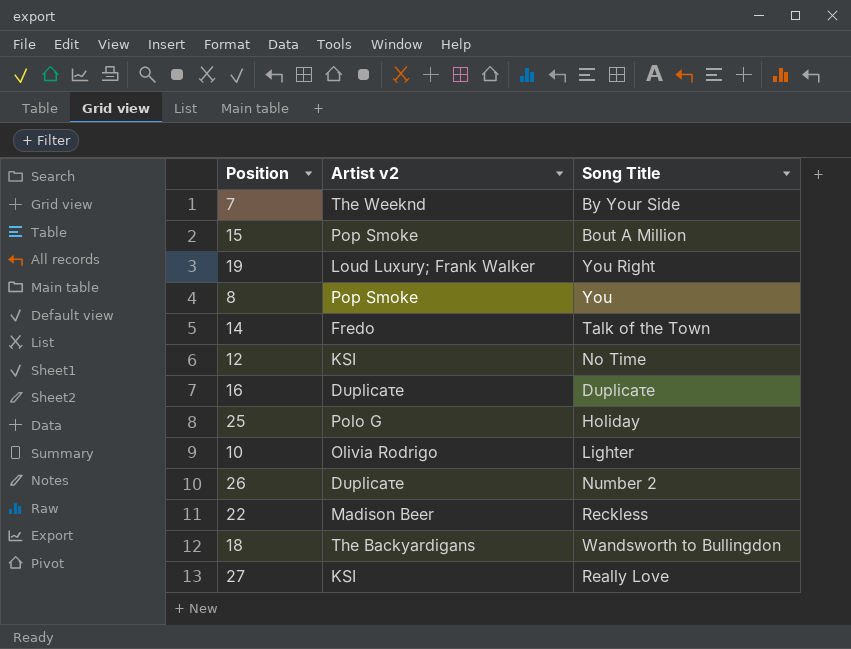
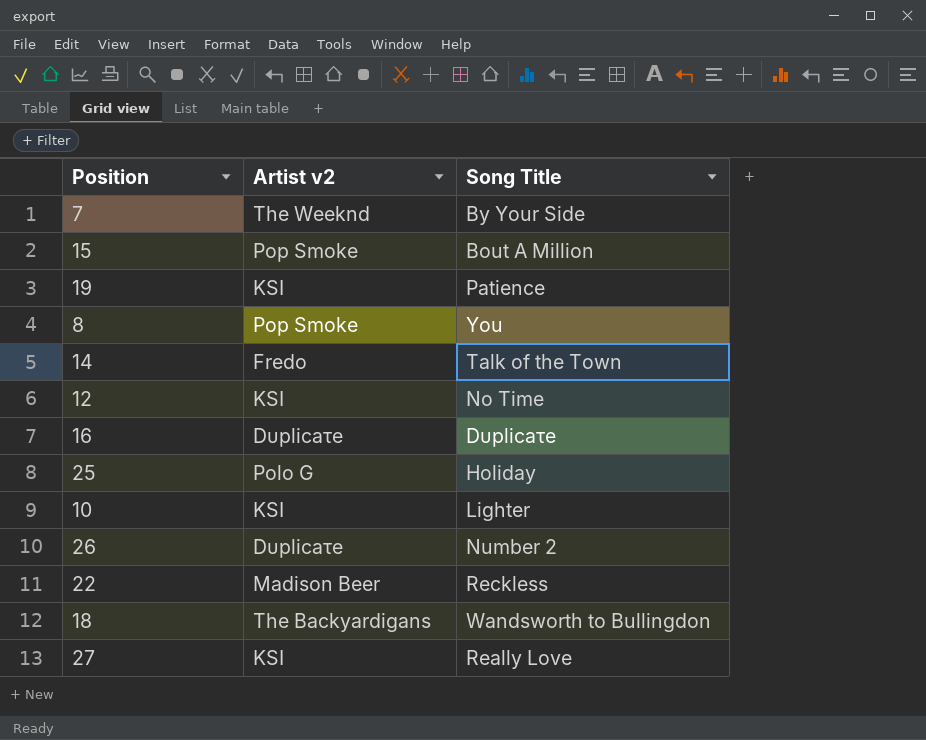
19 | Artist v2: Loud Luxury; Frank Walker -> KSI
19 | Song Title: You Right -> Patience
10 | Artist v2: Olivia Rodrigo -> KSI

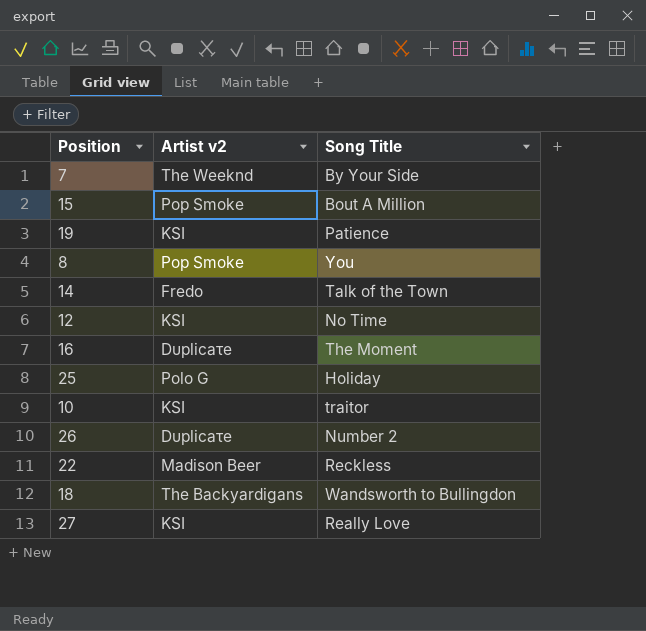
16 | Song Title: Ⅾυрⅼіϲаτе -> The Moment
10 | Song Title: Lighter -> traitor

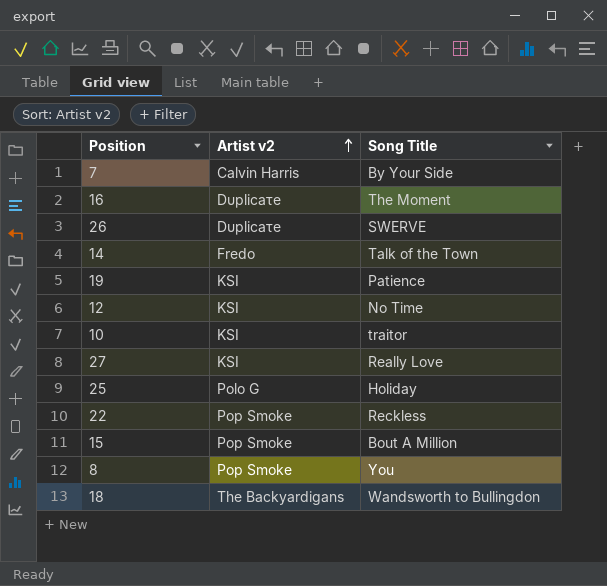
row order: none -> Artist v2 ascending
7 | Artist v2: The Weeknd -> Calvin Harris
26 | Song Title: Number 2 -> SWERVE
22 | Artist v2: Madison Beer -> Pop Smoke

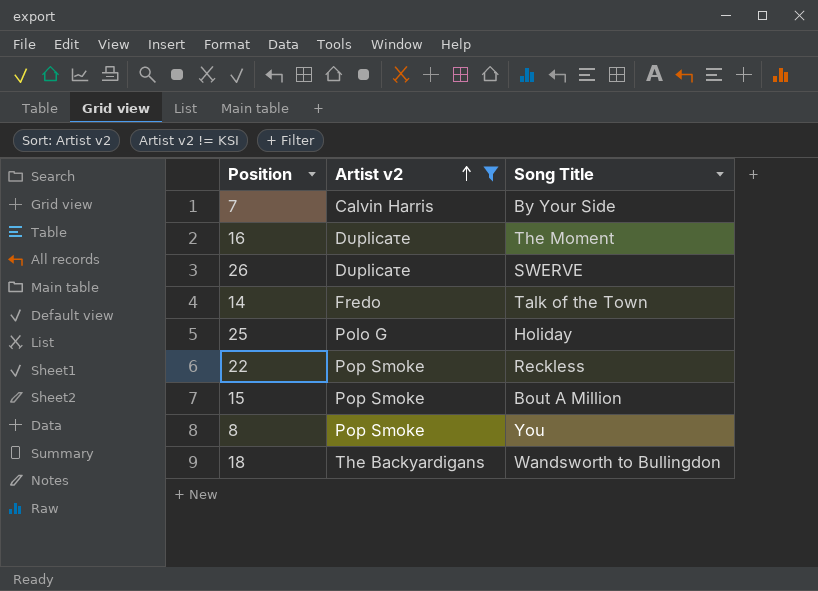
filter: none -> Artist v2 != KSI

